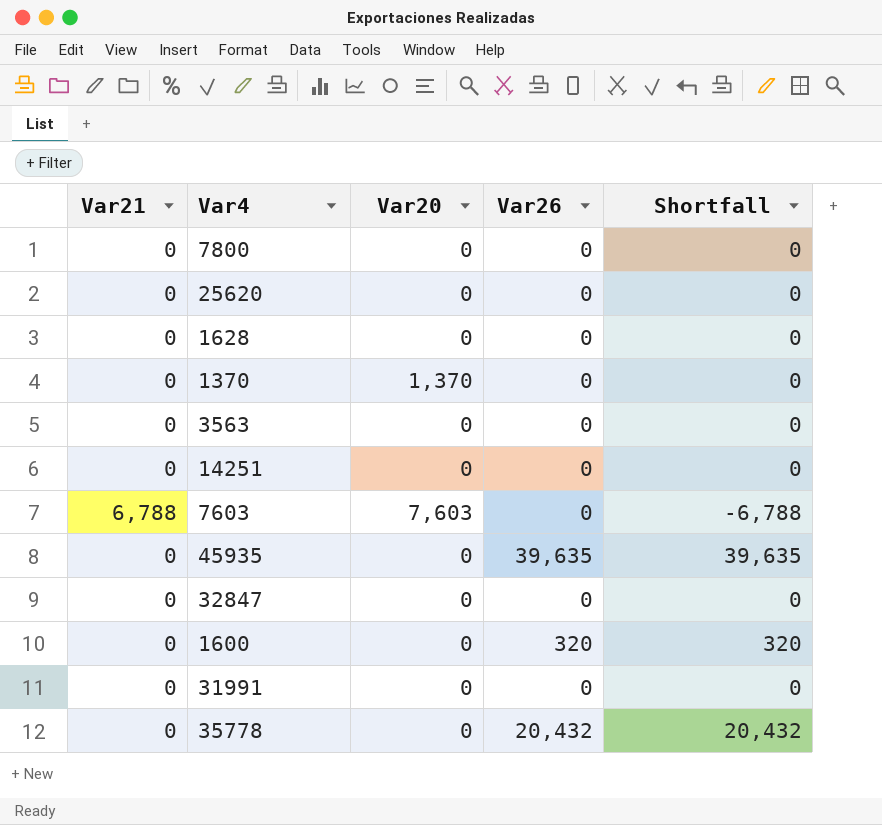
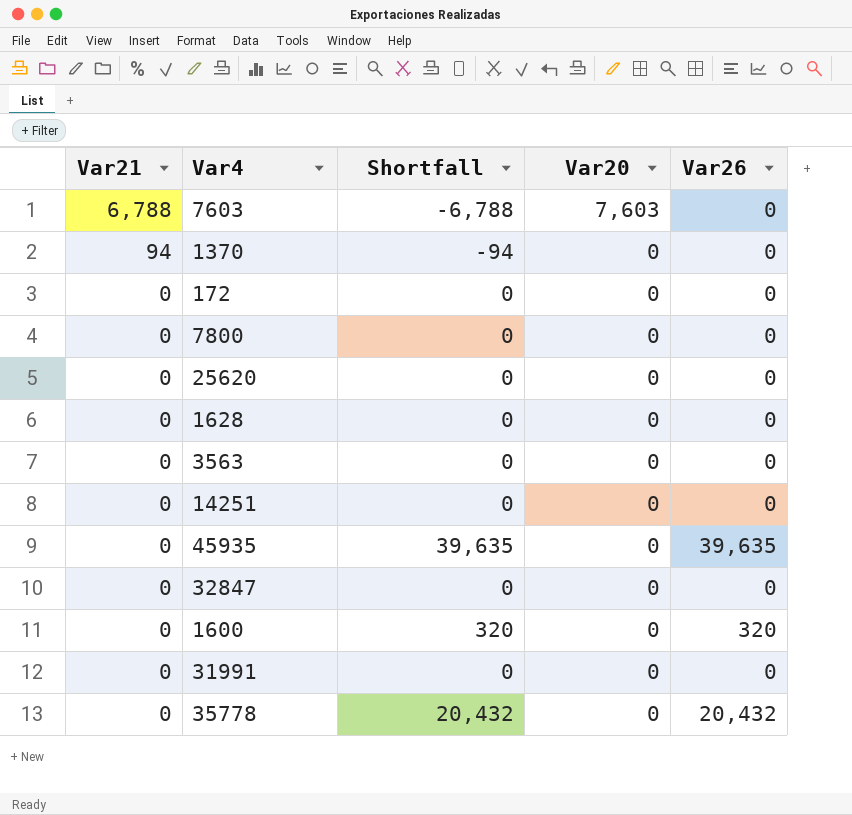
row order: none -> Var21 descending
column Shortfall | position: 5 -> 3
1370 | Var21: 0 -> 94
1370 | Shortfall: 0 -> -94
1370 | Var20: 1,370 -> 0
row 172: none -> 0 | 0 | 0 | 0

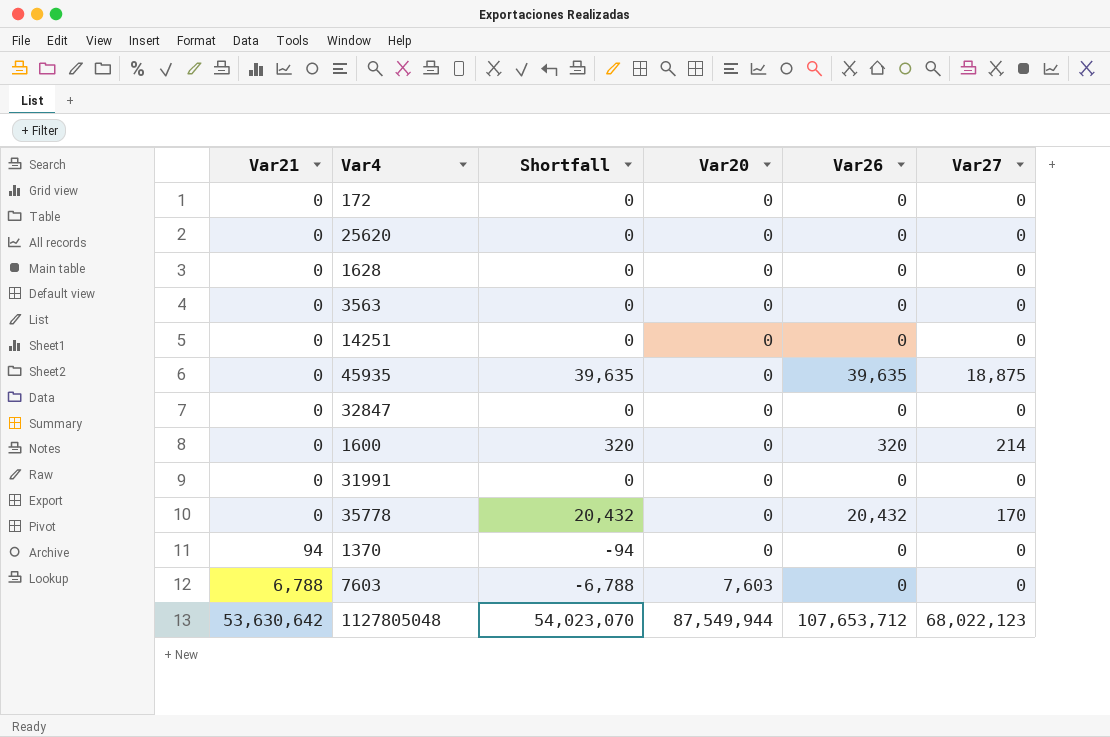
row order: Var21 descending -> Var21 ascending
column Var27 | position: none -> 6
row 7800: 0 | 0 | 0 | 0 -> none
row 1127805048: none -> 53,630,642 | 54,023,070 | 87,549,944 | 107,653,712 | 68,022,123

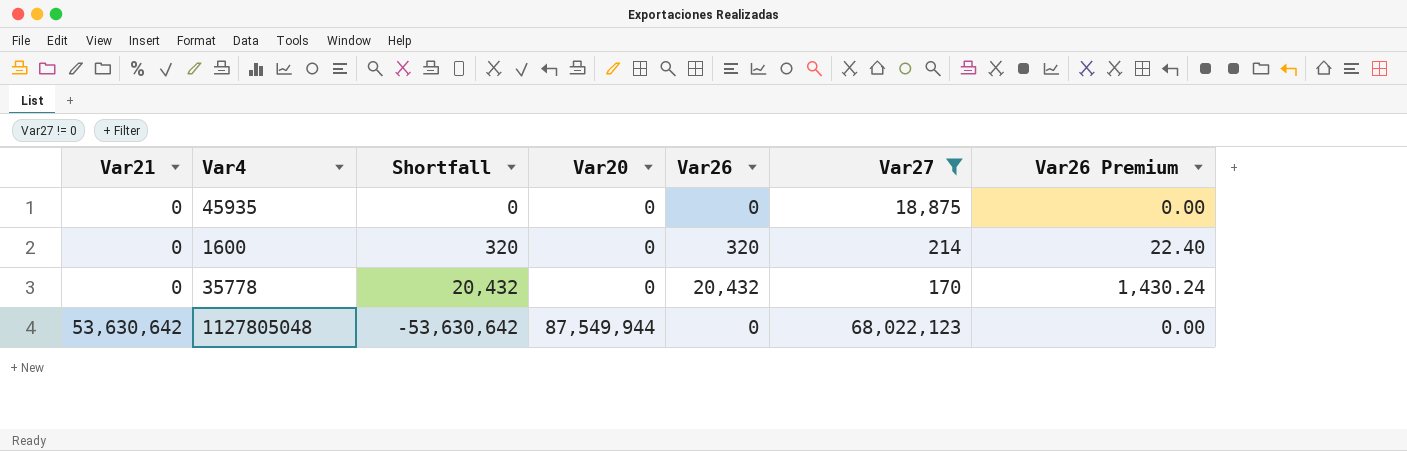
filter: none -> Var27 != 0
column Var26 Premium | formula: none -> [Var26] * 0.07
45935 | Shortfall: 39,635 -> 0
45935 | Var26: 39,635 -> 0
1127805048 | Shortfall: 54,023,070 -> -53,630,642
1127805048 | Var26: 107,653,712 -> 0

